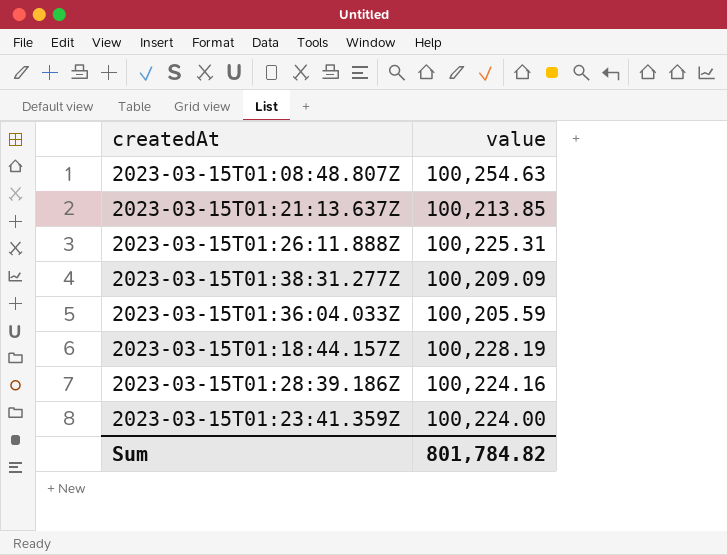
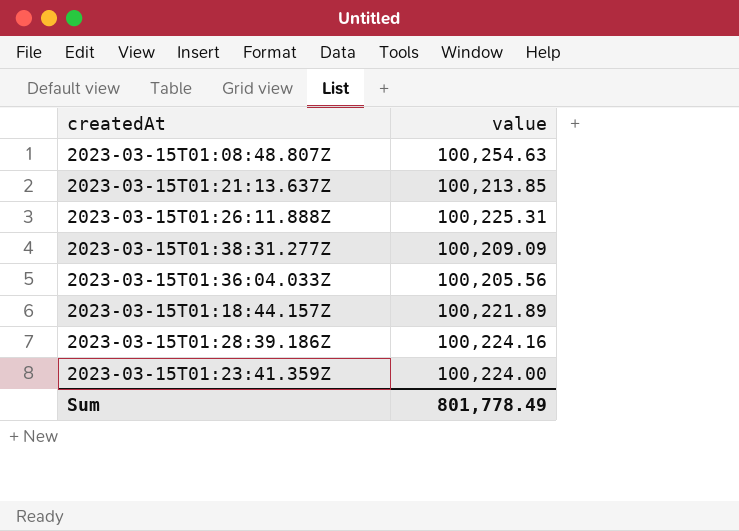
2023-03-15T01:36:04.033Z | value: 100,205.59 -> 100,205.56
2023-03-15T01:18:44.157Z | value: 100,228.19 -> 100,221.89
Sum | value: 801,784.82 -> 801,778.49

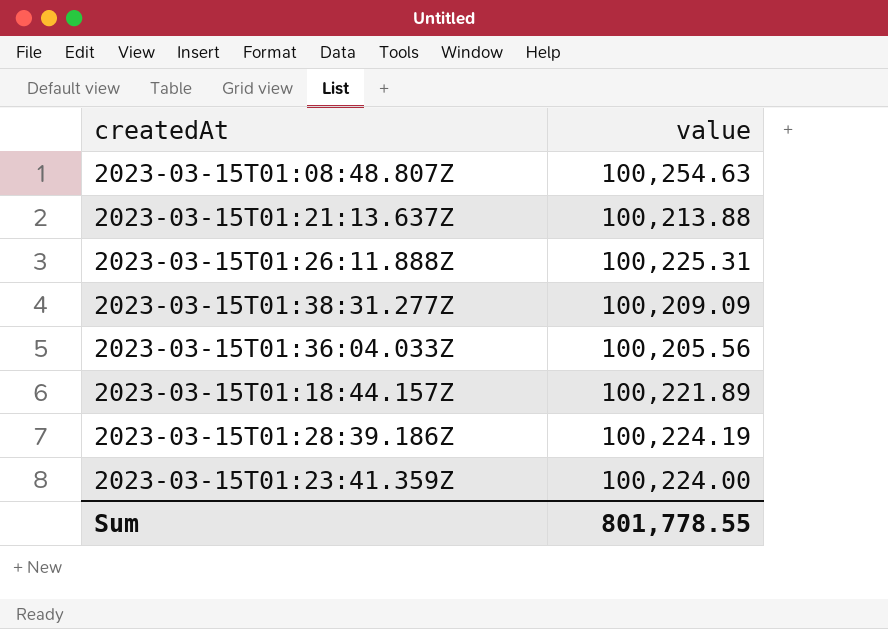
2023-03-15T01:21:13.637Z | value: 100,213.85 -> 100,213.88
2023-03-15T01:28:39.186Z | value: 100,224.16 -> 100,224.19
Sum | value: 801,778.49 -> 801,778.55

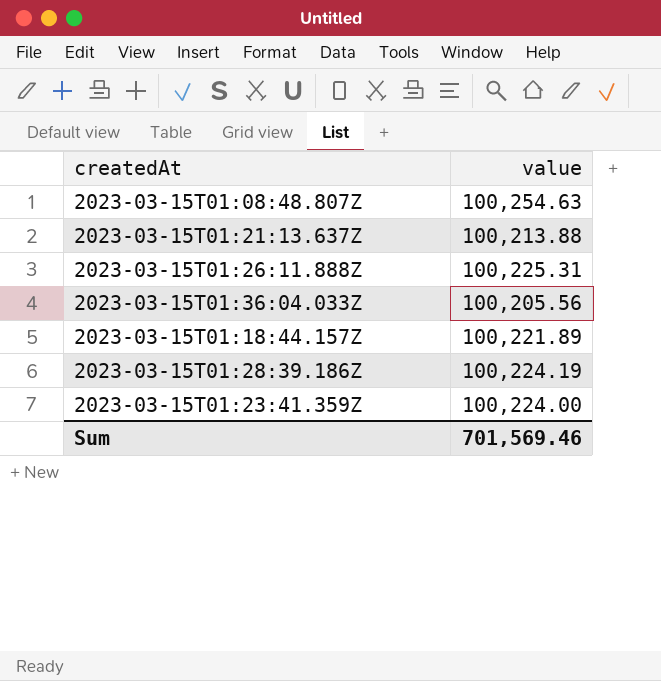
row 2023-03-15T01:38:31.277Z: 100,209.09 -> none
Sum | value: 801,778.55 -> 701,569.46

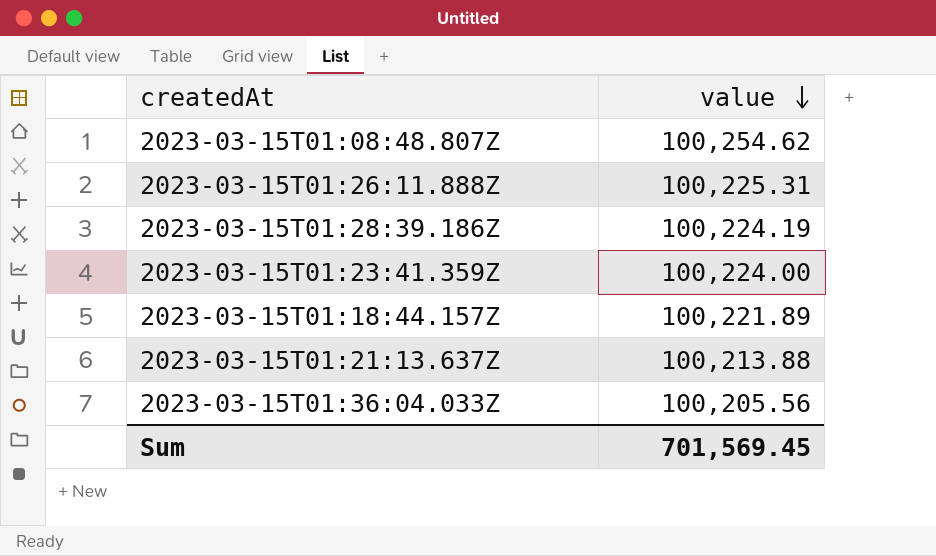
row order: none -> value descending
2023-03-15T01:08:48.807Z | value: 100,254.63 -> 100,254.62
Sum | value: 701,569.46 -> 701,569.45

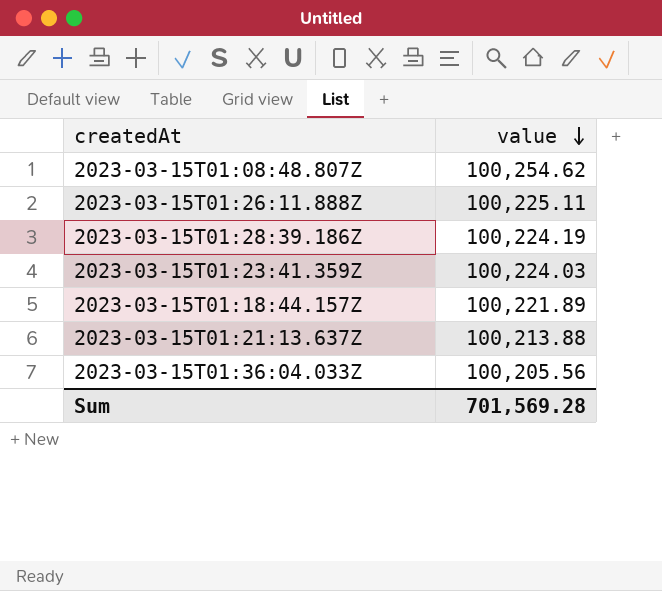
2023-03-15T01:26:11.888Z | value: 100,225.31 -> 100,225.11
2023-03-15T01:23:41.359Z | value: 100,224.00 -> 100,224.03
Sum | value: 701,569.45 -> 701,569.28

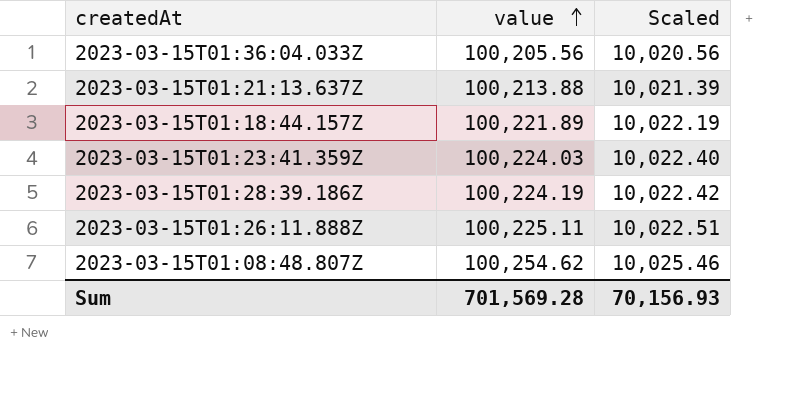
row order: value descending -> value ascending
column Scaled | formula: none -> [value] * 0.1

